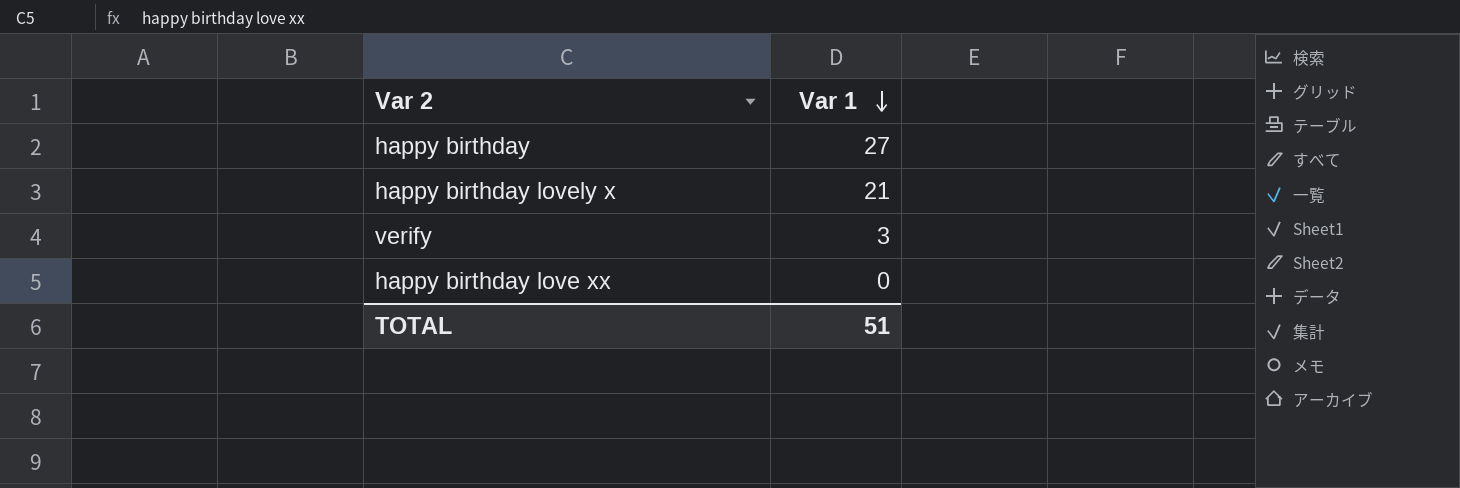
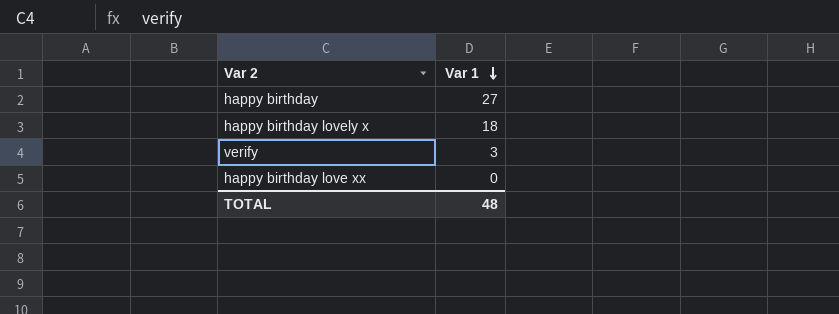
happy birthday lovely x | Var 1: 21 -> 18
TOTAL | Var 1: 51 -> 48

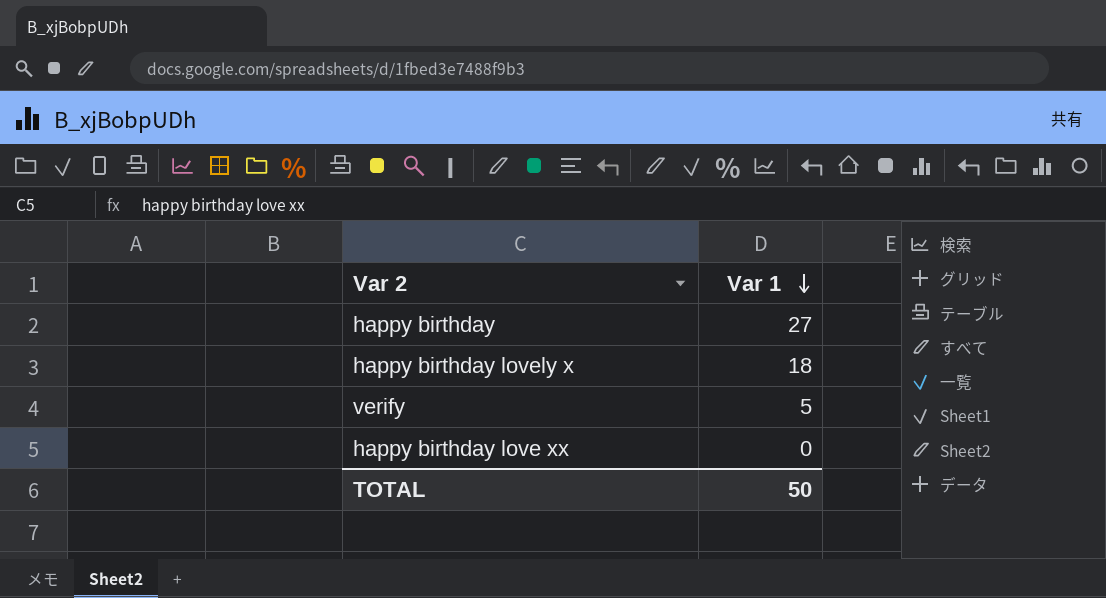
verify | Var 1: 3 -> 5
TOTAL | Var 1: 48 -> 50

